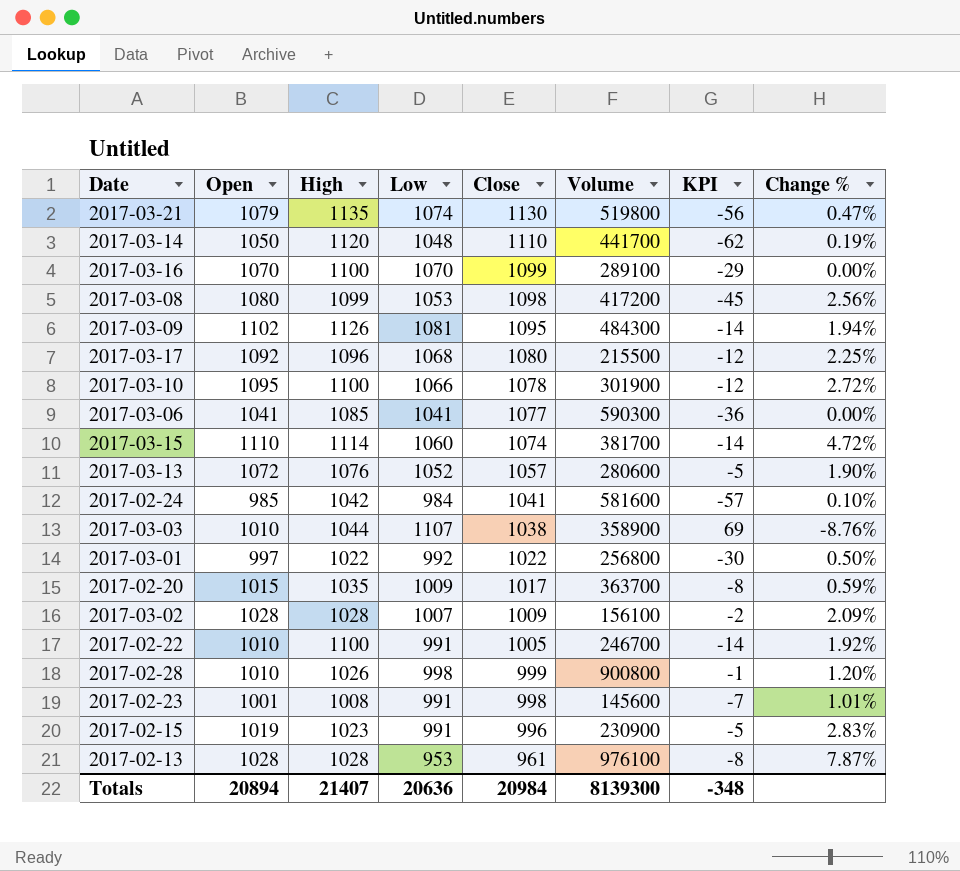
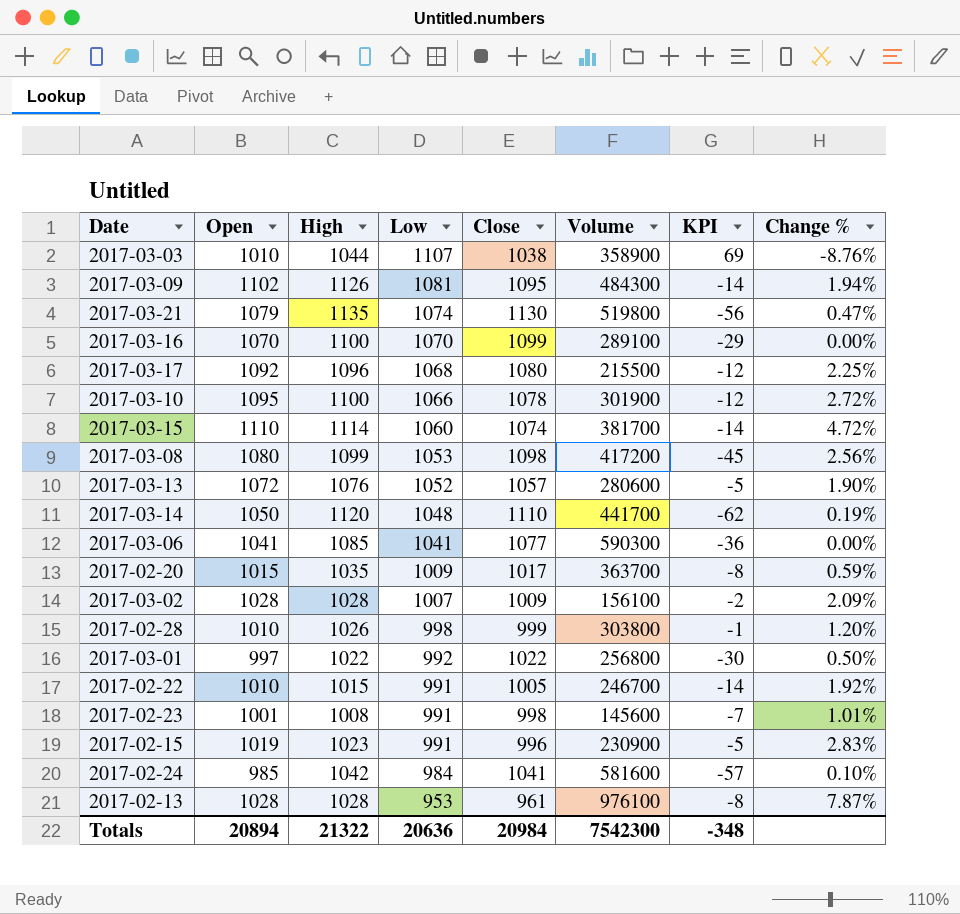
row order: Close descending -> Low descending
2017-02-28 | Volume: 900800 -> 303800
2017-02-22 | High: 1100 -> 1015
Totals | High: 21407 -> 21322
Totals | Volume: 8139300 -> 7542300

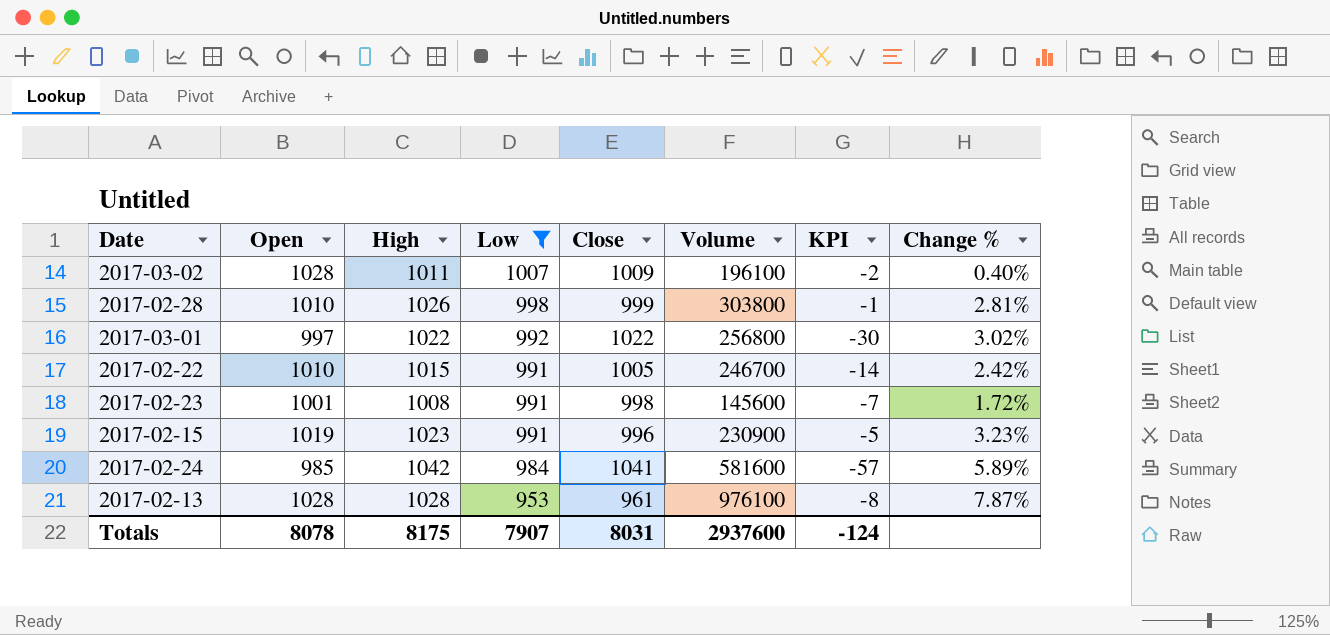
filter: none -> Low <= 1007
column Change % | formula: ([Open] - [Low]) / [Low] -> ([High] - [Low]) / [Low]
2017-03-02 | High: 1028 -> 1011
2017-03-02 | Volume: 156100 -> 196100
Totals | Open: 20894 -> 8078
Totals | High: 21322 -> 8175
Totals | Low: 20636 -> 7907
Totals | Close: 20984 -> 8031
Totals | Volume: 7542300 -> 2937600
Totals | KPI: -348 -> -124

